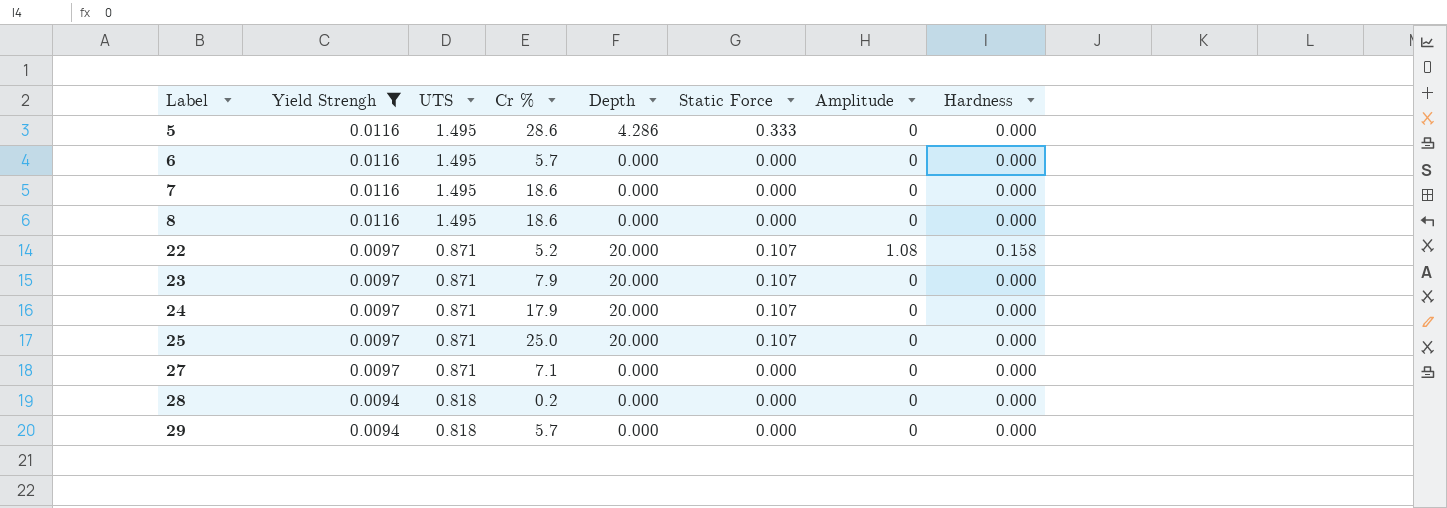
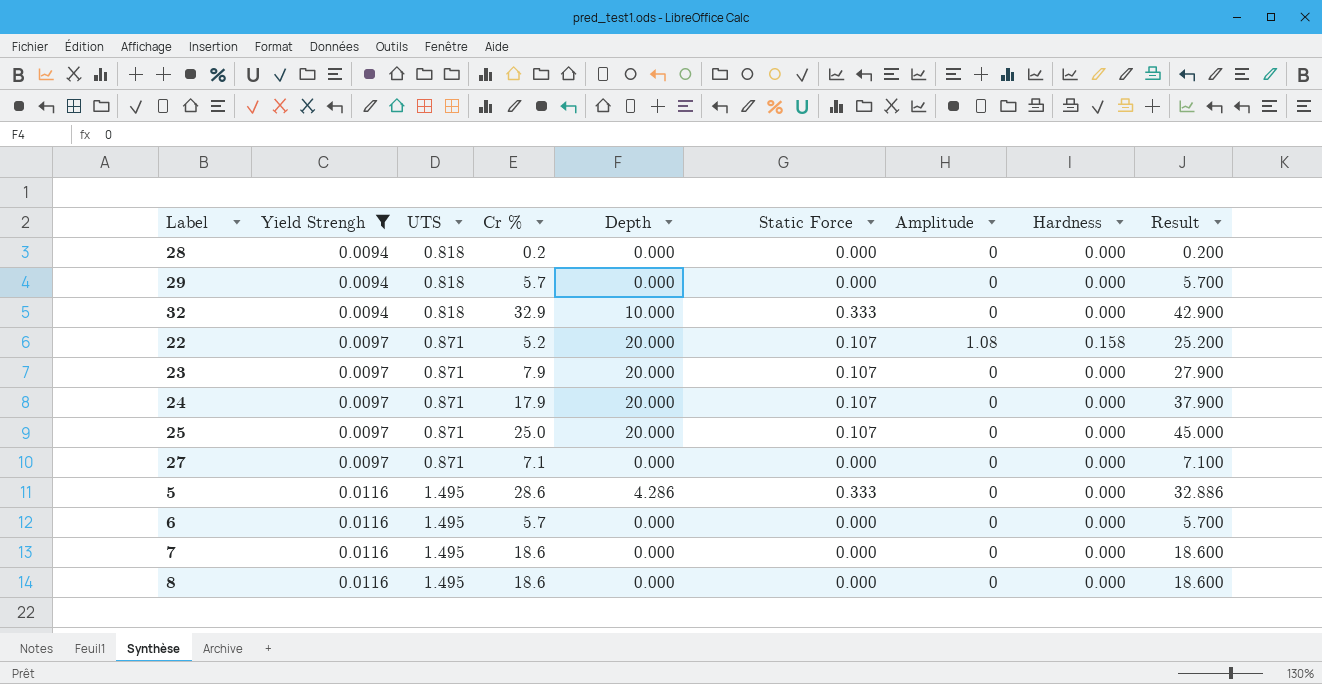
row order: Label ascending -> Yield Strengh ascending
column Result | formula: none -> [Cr %] + [Depth]
row 32: none -> 0.0094 | 0.818 | 32.9 | 10.000 | 0.333 | 0 | 0.000 | 42.900

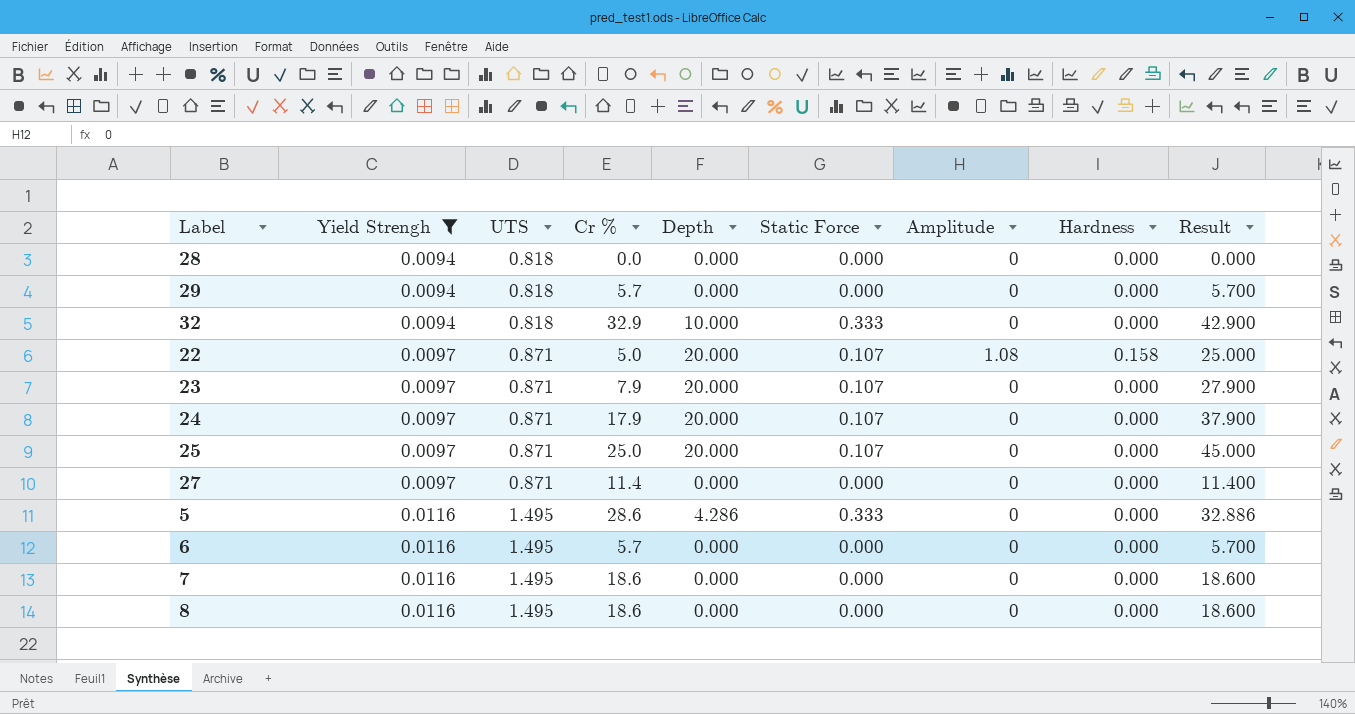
28 | Cr %: 0.2 -> 0.0
28 | Result: 0.200 -> 0.000
22 | Cr %: 5.2 -> 5.0
22 | Result: 25.200 -> 25.000
27 | Cr %: 7.1 -> 11.4
27 | Result: 7.100 -> 11.400

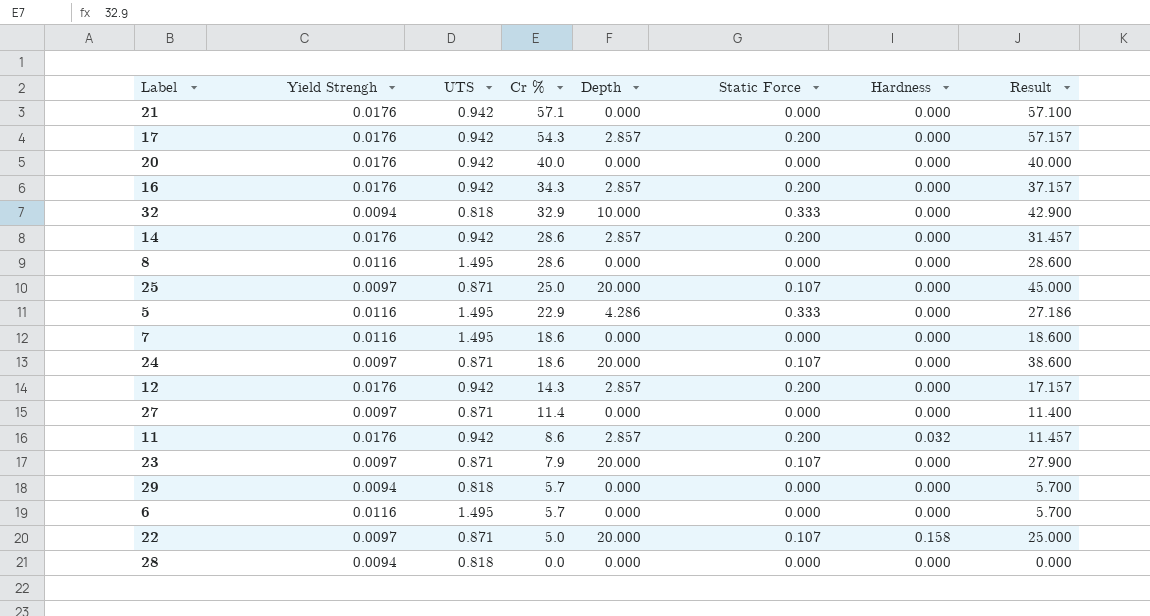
filter: Yield Strengh != 0.0176 -> none
row order: Yield Strengh ascending -> Cr % descending
column Amplitude | position: 7 -> none
8 | Cr %: 18.6 -> 28.6
8 | Result: 18.600 -> 28.600
5 | Cr %: 28.6 -> 22.9
5 | Result: 32.886 -> 27.186
24 | Cr %: 17.9 -> 18.6
24 | Result: 37.900 -> 38.600

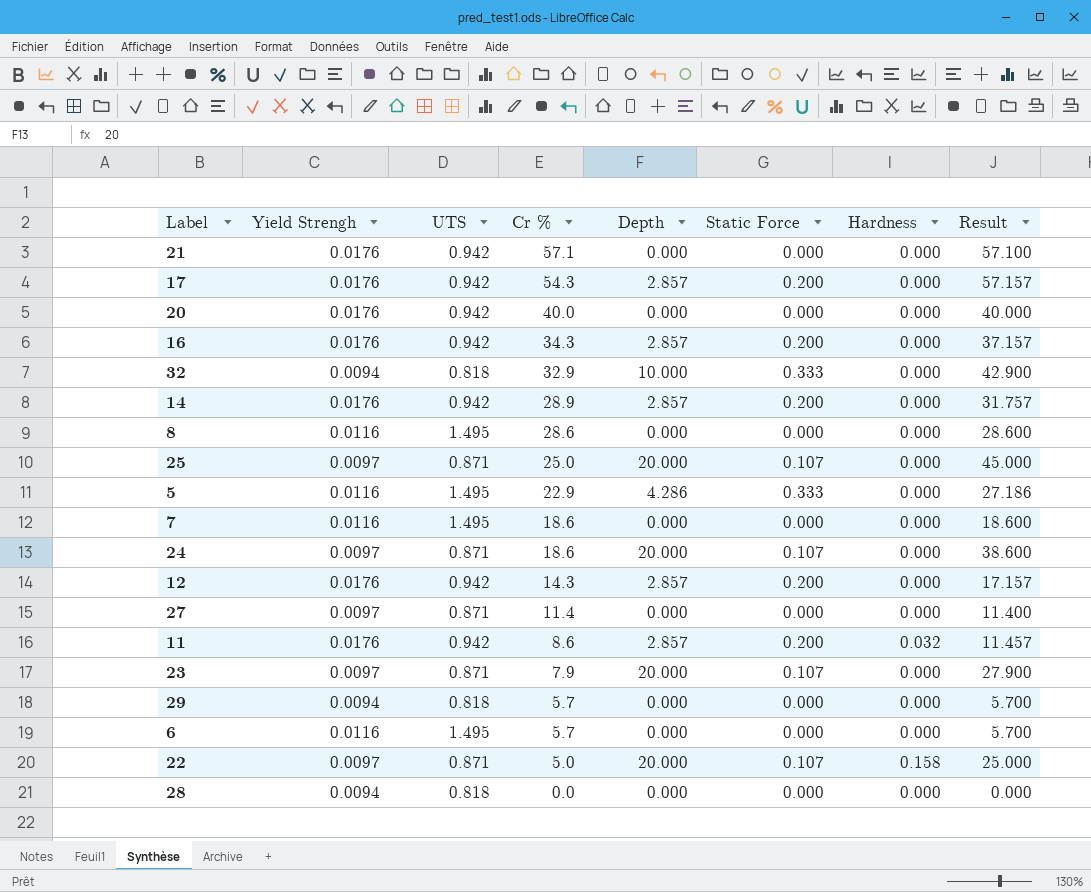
14 | Cr %: 28.6 -> 28.9
14 | Result: 31.457 -> 31.757

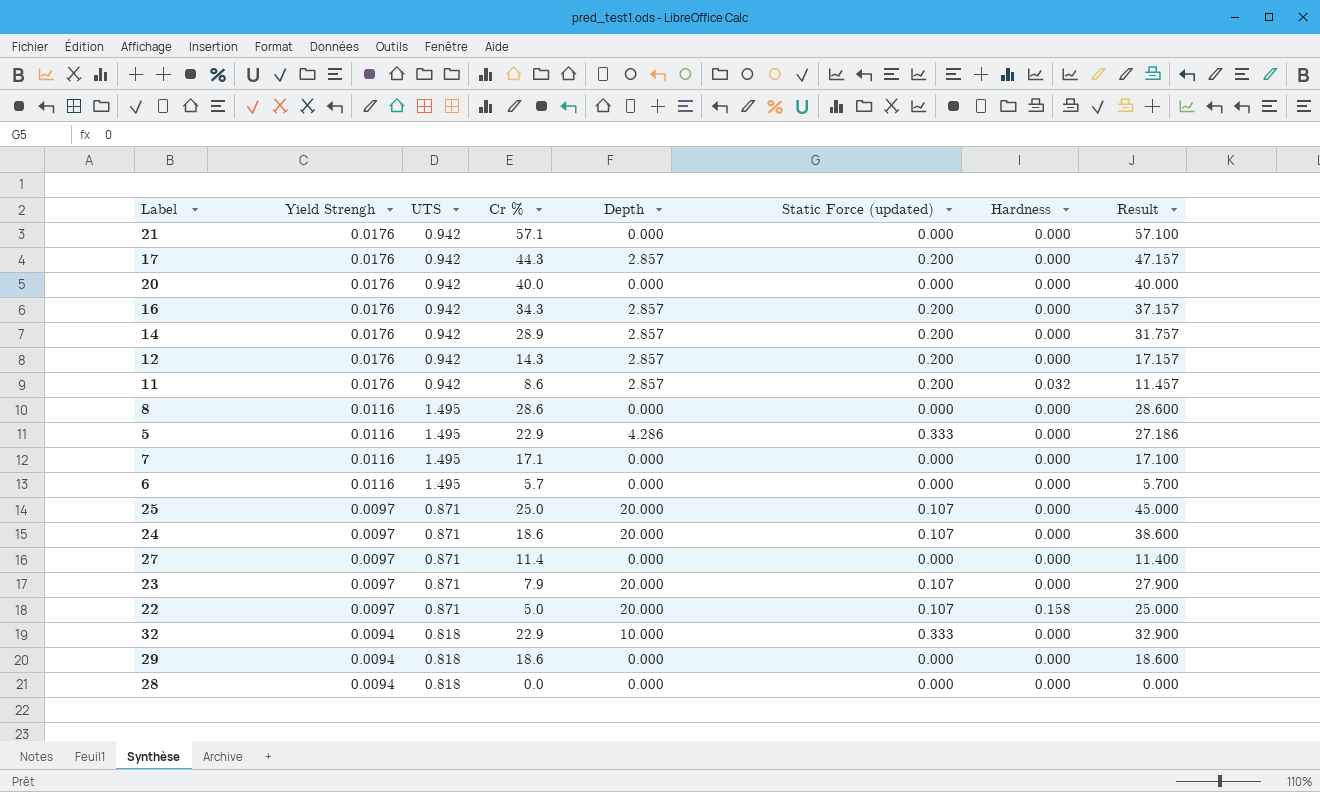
row order: Cr % descending -> Yield Strengh descending
column name: Static Force -> Static Force (updated)
17 | Cr %: 54.3 -> 44.3
17 | Result: 57.157 -> 47.157
7 | Cr %: 18.6 -> 17.1
7 | Result: 18.600 -> 17.100
32 | Cr %: 32.9 -> 22.9
32 | Result: 42.900 -> 32.900
29 | Cr %: 5.7 -> 18.6
29 | Result: 5.700 -> 18.600

